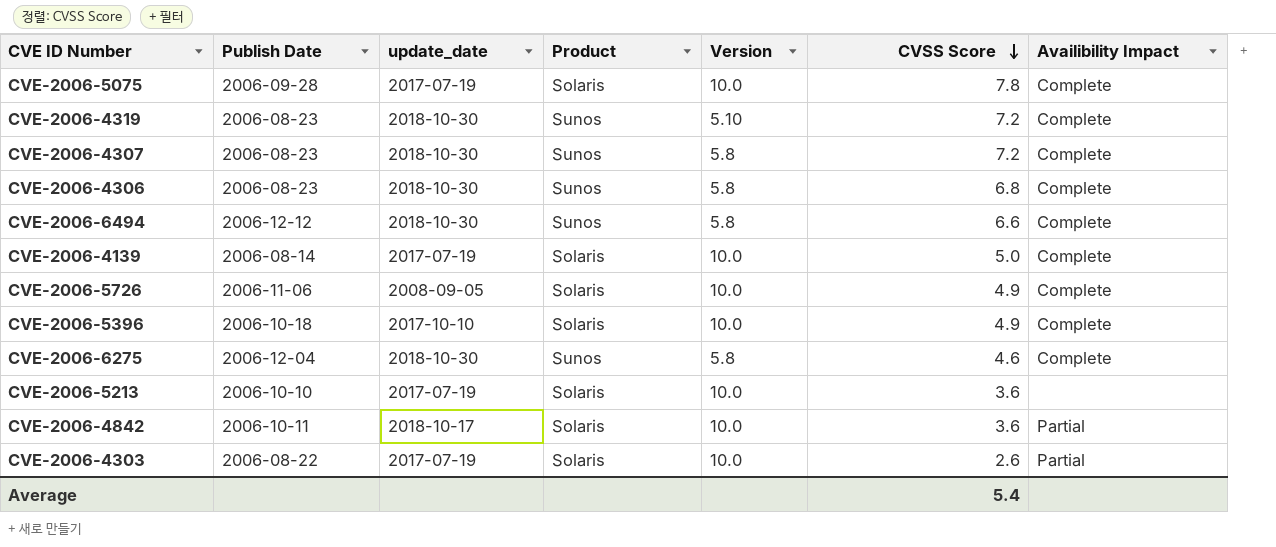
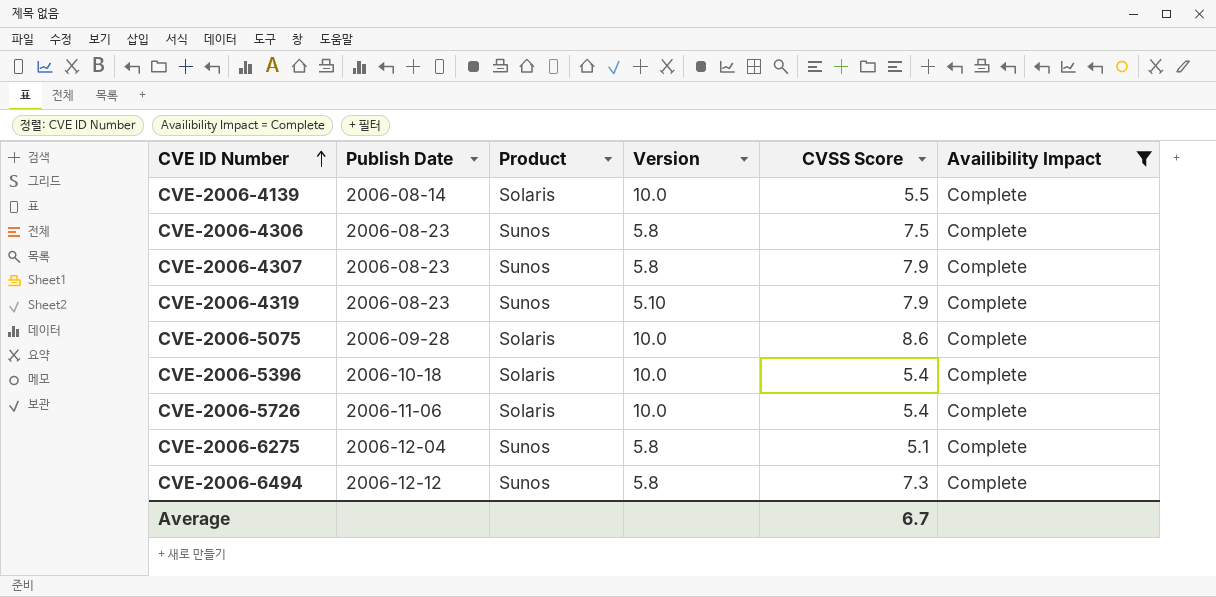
filter: none -> Availibility Impact = Complete
row order: CVSS Score descending -> CVE ID Number ascending
column update_date | position: 3 -> none
CVE-2006-4139 | CVSS Score: 5.0 -> 5.5
CVE-2006-4306 | CVSS Score: 6.8 -> 7.5
CVE-2006-4307 | CVSS Score: 7.2 -> 7.9
CVE-2006-4319 | CVSS Score: 7.2 -> 7.9
CVE-2006-5075 | CVSS Score: 7.8 -> 8.6
CVE-2006-5396 | CVSS Score: 4.9 -> 5.4
CVE-2006-5726 | CVSS Score: 4.9 -> 5.4
CVE-2006-6275 | CVSS Score: 4.6 -> 5.1
CVE-2006-6494 | CVSS Score: 6.6 -> 7.3
Average | CVSS Score: 5.4 -> 6.7

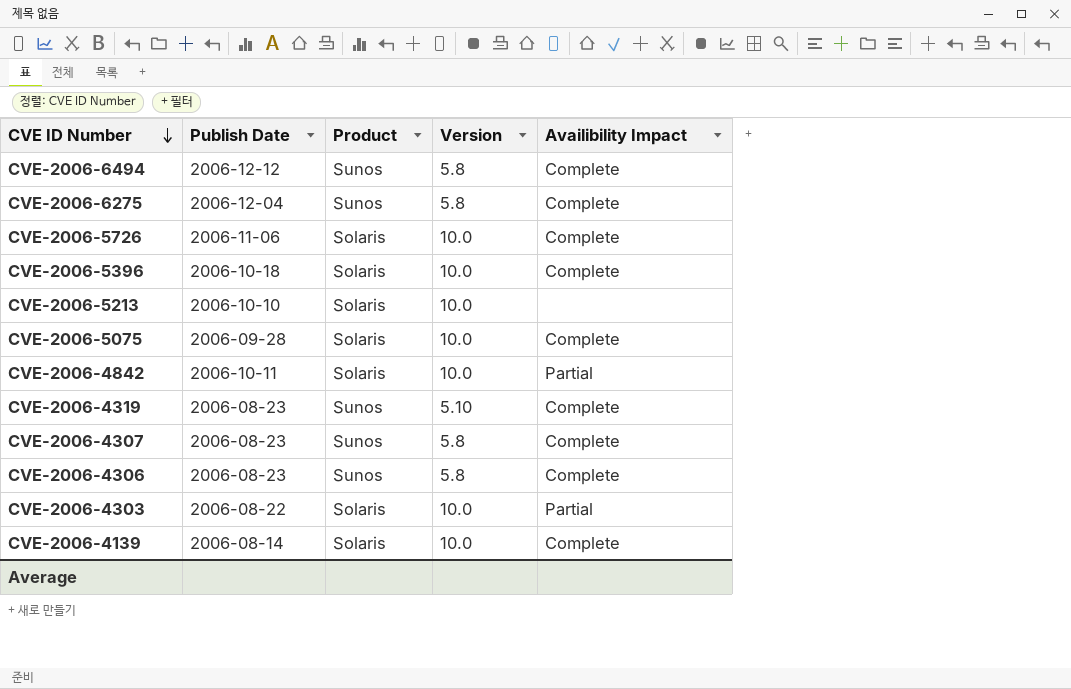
filter: Availibility Impact = Complete -> none
row order: CVE ID Number ascending -> CVE ID Number descending
column CVSS Score | position: 5 -> none

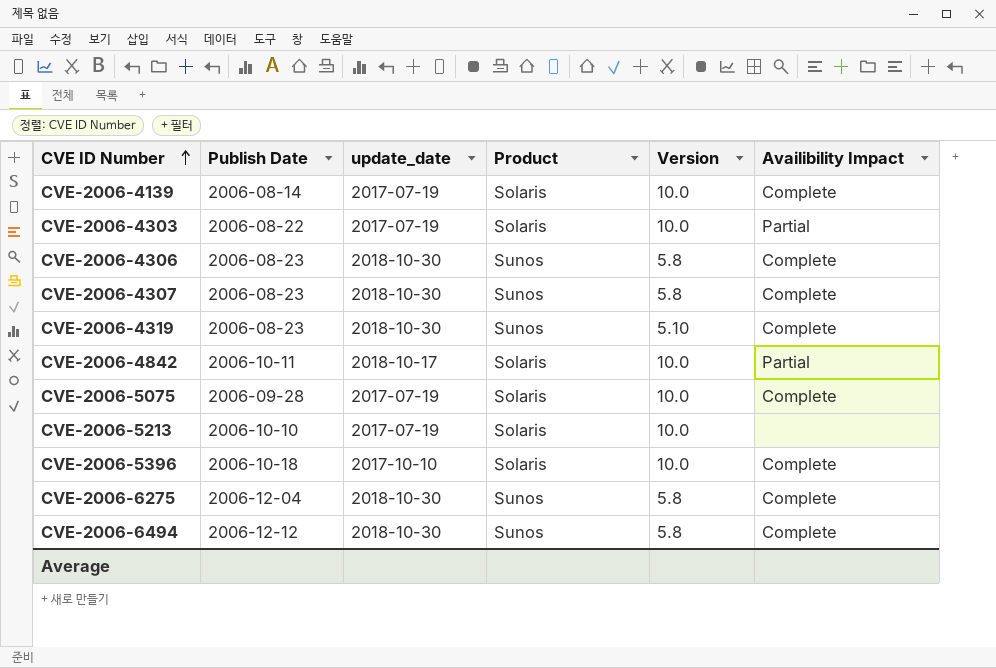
row order: CVE ID Number descending -> CVE ID Number ascending
column update_date | position: none -> 3
row CVE-2006-5726: 2006-11-06 | Solaris | 10.0 | Complete -> none

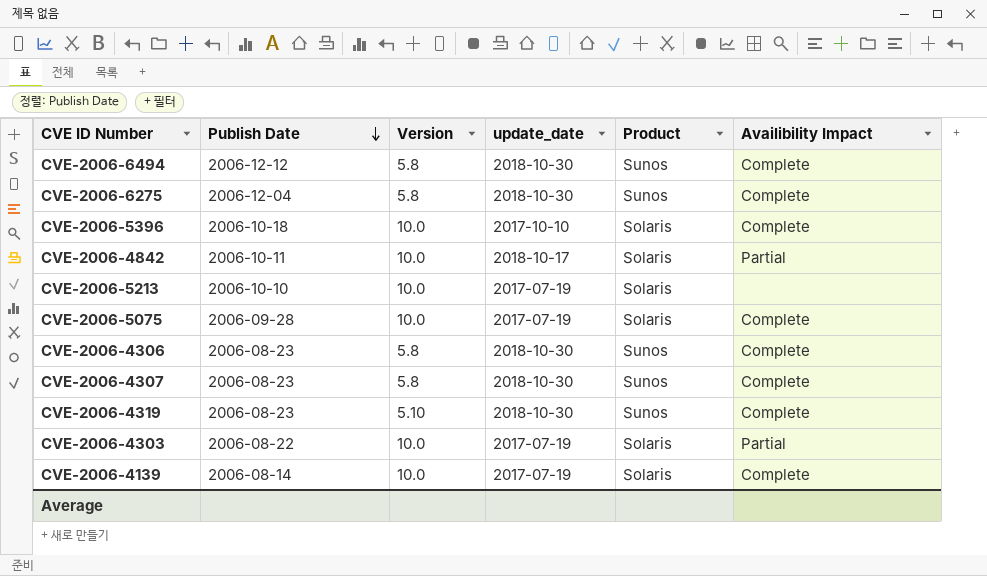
row order: CVE ID Number ascending -> Publish Date descending
column Version | position: 5 -> 3

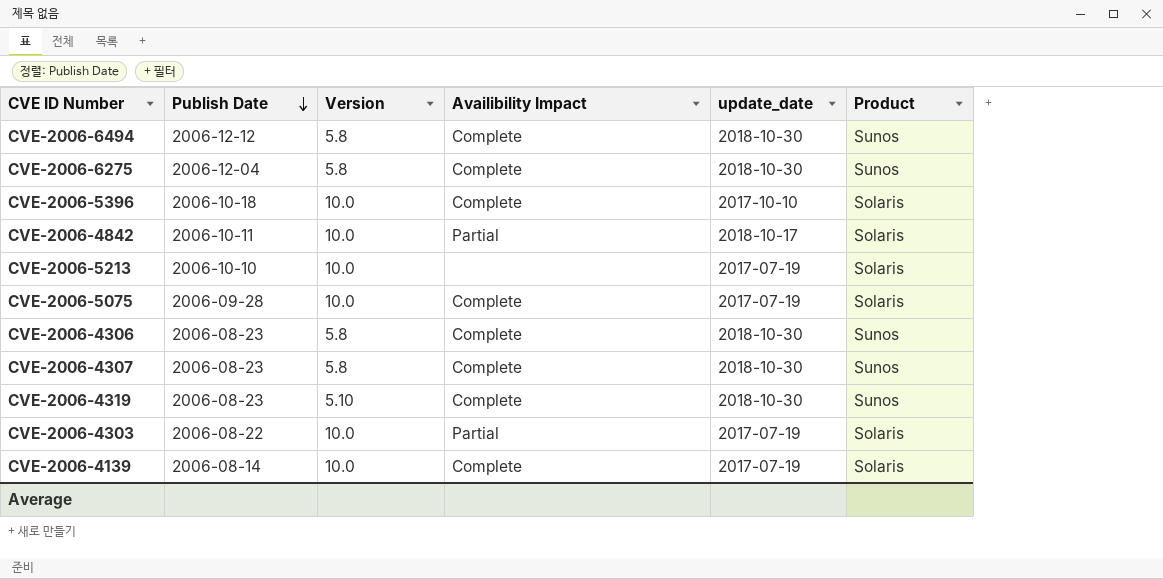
column Availibility Impact | position: 6 -> 4

